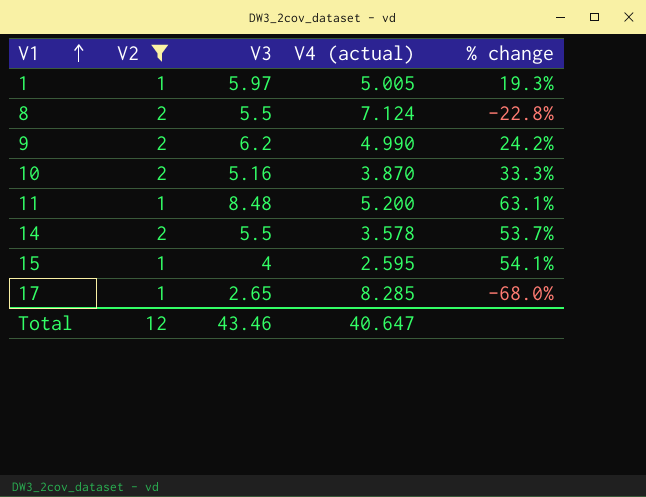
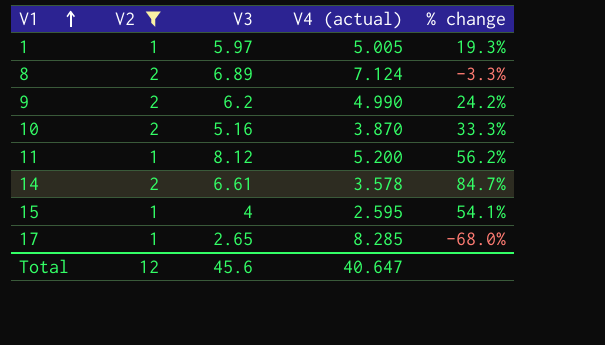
8 | V3: 5.5 -> 6.89
8 | % change: -22.8% -> -3.3%
11 | V3: 8.48 -> 8.12
11 | % change: 63.1% -> 56.2%
14 | V3: 5.5 -> 6.61
14 | % change: 53.7% -> 84.7%
Total | V3: 43.46 -> 45.6

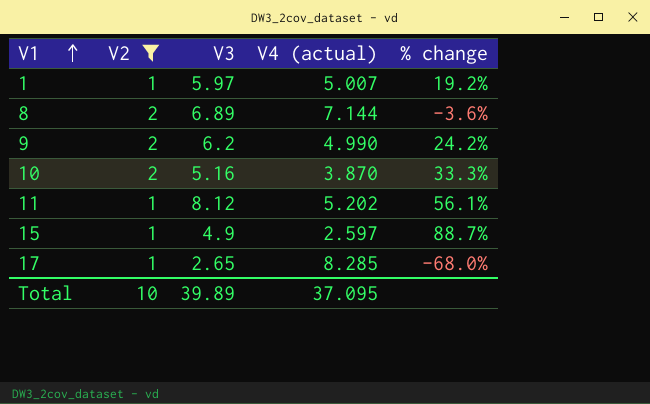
row 14: 2 | 6.61 | 3.578 | 84.7% -> none
1 | V4 (actual): 5.005 -> 5.007
1 | % change: 19.3% -> 19.2%
8 | V4 (actual): 7.124 -> 7.144
8 | % change: -3.3% -> -3.6%
11 | V4 (actual): 5.200 -> 5.202
11 | % change: 56.2% -> 56.1%
15 | V3: 4 -> 4.9
15 | V4 (actual): 2.595 -> 2.597
15 | % change: 54.1% -> 88.7%
Total | V2: 12 -> 10
Total | V3: 45.6 -> 39.89
Total | V4 (actual): 40.647 -> 37.095

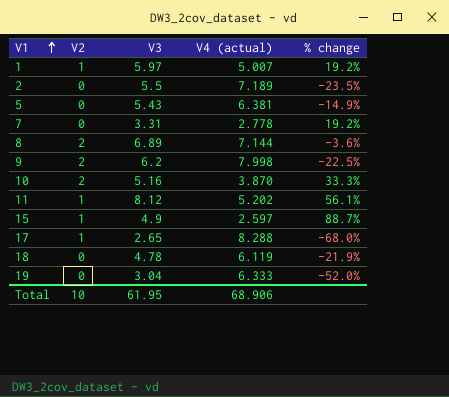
filter: V2 != 0 -> none
9 | V4 (actual): 4.990 -> 7.998
9 | % change: 24.2% -> -22.5%
17 | V4 (actual): 8.285 -> 8.288
Total | V3: 39.89 -> 61.95
Total | V4 (actual): 37.095 -> 68.906

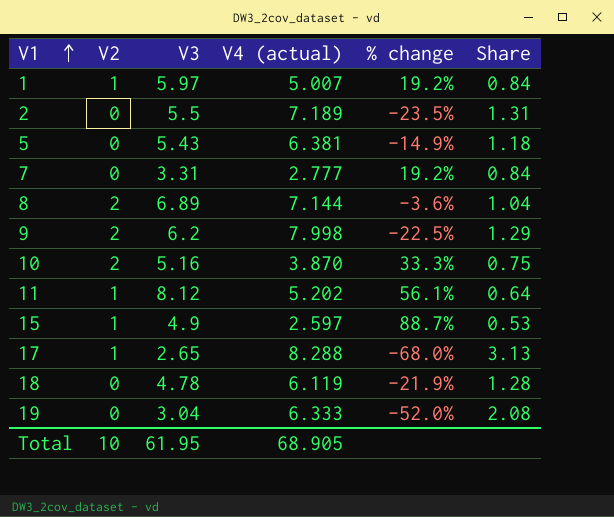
column Share | formula: none -> [V4 (actual)] / [V3]
7 | V4 (actual): 2.778 -> 2.777
Total | V4 (actual): 68.906 -> 68.905

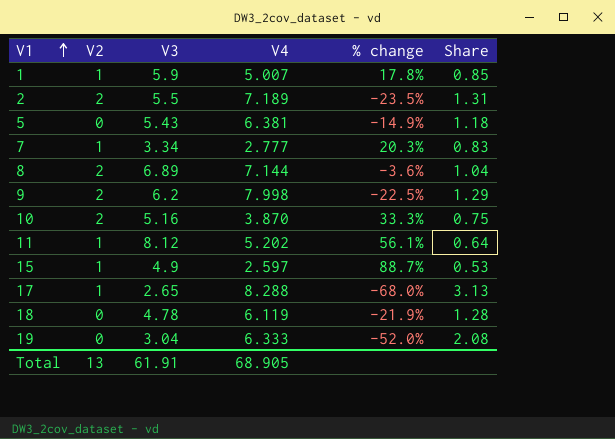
column name: V4 (actual) -> V4
1 | V3: 5.97 -> 5.9
1 | % change: 19.2% -> 17.8%
1 | Share: 0.84 -> 0.85
2 | V2: 0 -> 2
7 | V2: 0 -> 1
7 | V3: 3.31 -> 3.34
7 | % change: 19.2% -> 20.3%
7 | Share: 0.84 -> 0.83
Total | V2: 10 -> 13
Total | V3: 61.95 -> 61.91

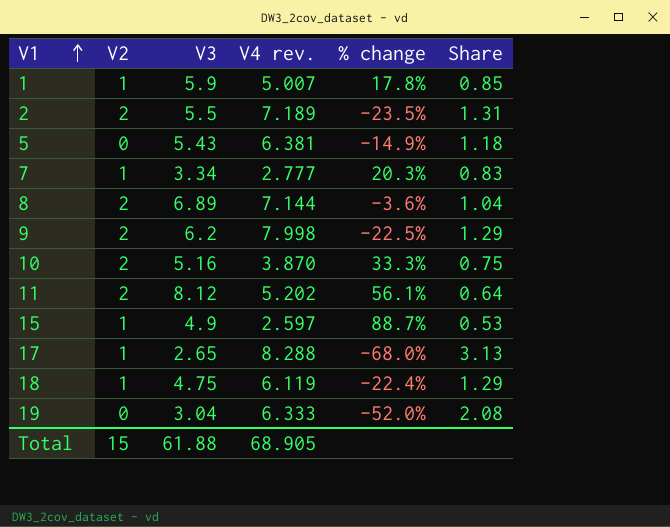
column name: V4 -> V4 rev.
11 | V2: 1 -> 2
18 | V2: 0 -> 1
18 | V3: 4.78 -> 4.75
18 | % change: -21.9% -> -22.4%
18 | Share: 1.28 -> 1.29
Total | V2: 13 -> 15
Total | V3: 61.91 -> 61.88

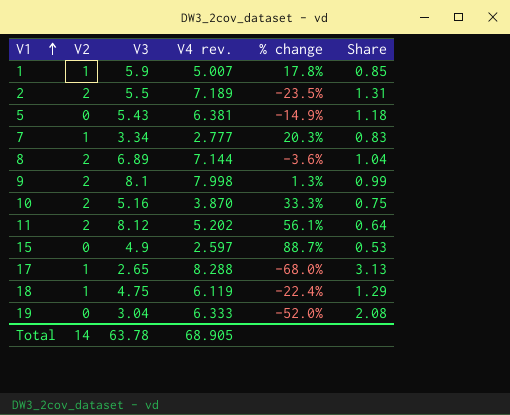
9 | V3: 6.2 -> 8.1
9 | % change: -22.5% -> 1.3%
9 | Share: 1.29 -> 0.99
15 | V2: 1 -> 0
Total | V2: 15 -> 14
Total | V3: 61.88 -> 63.78

